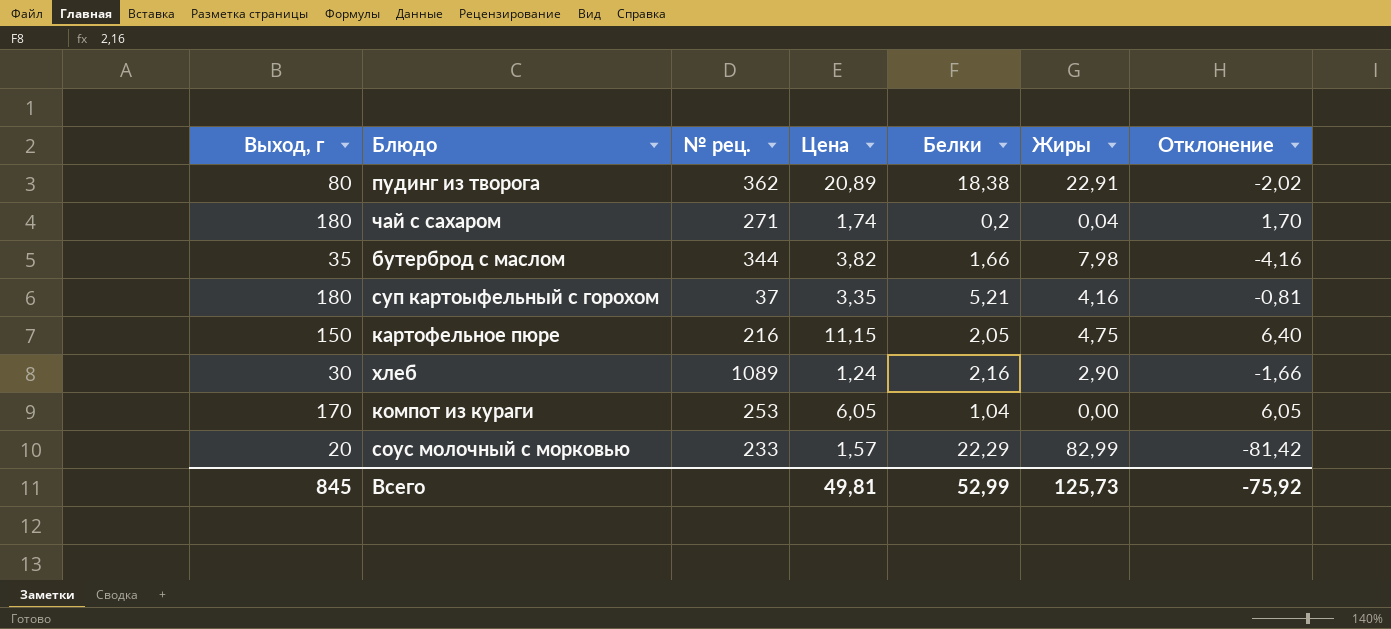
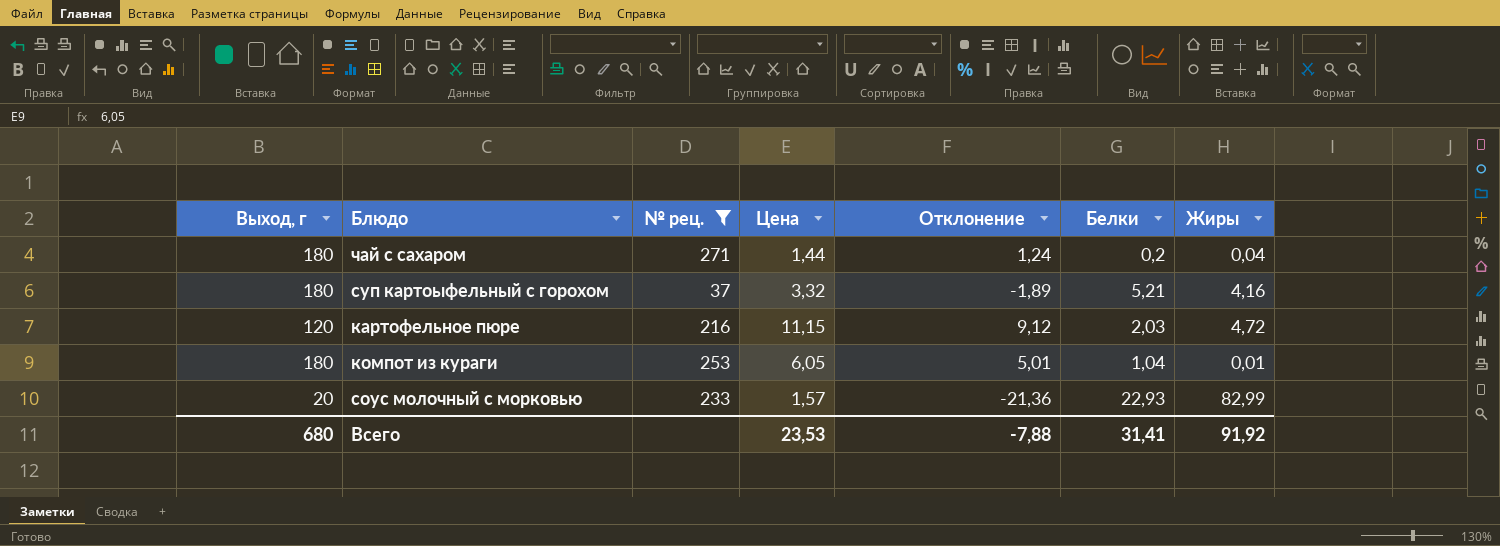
filter: none -> № рец. <= 271
column Отклонение | formula: [Цена] - [Жиры] -> [Цена] - [Белки]
column Отклонение | position: 7 -> 5
чай с сахаром | Цена: 1,74 -> 1,44
суп картоыфельный с горохом | Цена: 3,35 -> 3,32
картофельное пюре | Выход, г: 150 -> 120
картофельное пюре | Белки: 2,05 -> 2,03
картофельное пюре | Жиры: 4,75 -> 4,72
компот из кураги | Выход, г: 170 -> 180
компот из кураги | Жиры: 0,00 -> 0,01
соус молочный с морковью | Белки: 22,29 -> 22,93
Всего | Выход, г: 845 -> 680
Всего | Цена: 49,81 -> 23,53
Всего | Отклонение: -75,92 -> -7,88
Всего | Белки: 52,99 -> 31,41
Всего | Жиры: 125,73 -> 91,92

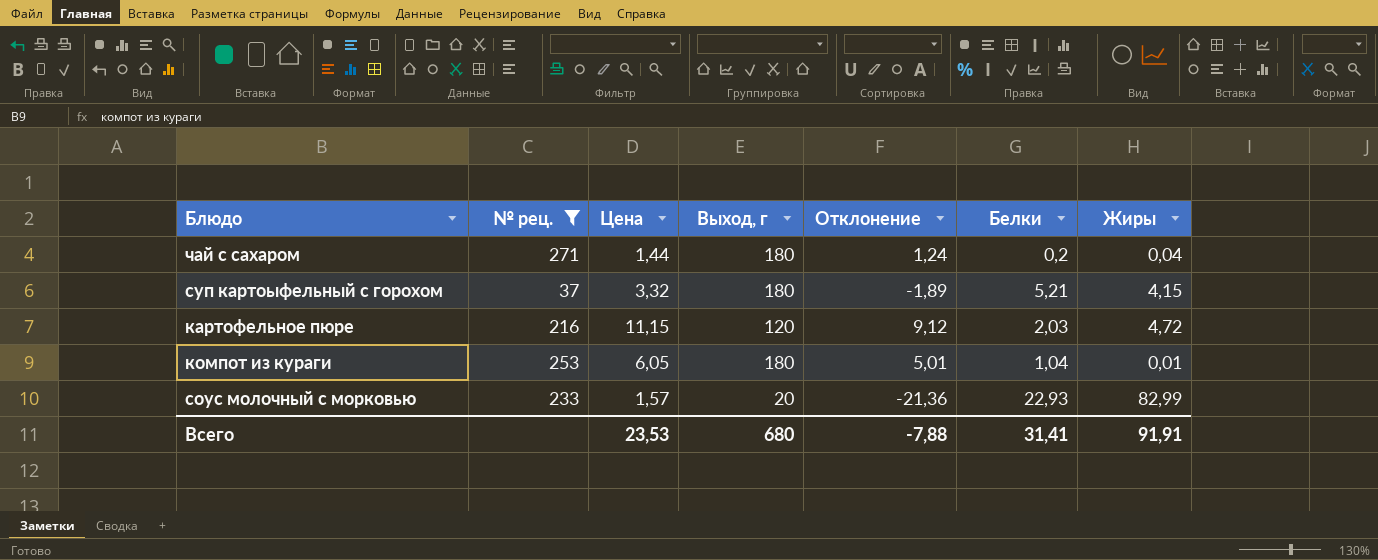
column Выход, г | position: 1 -> 4
суп картоыфельный с горохом | Жиры: 4,16 -> 4,15
Всего | Жиры: 91,92 -> 91,91

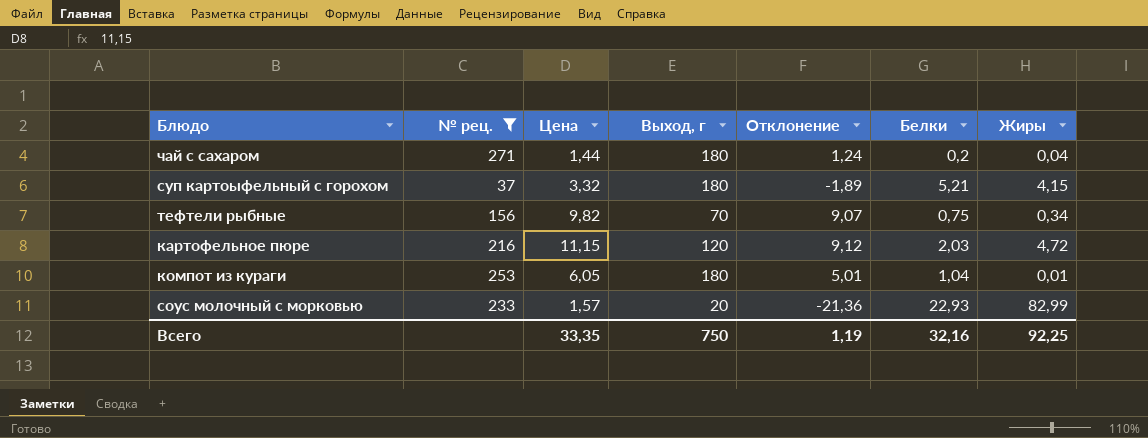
row тефтели рыбные: none -> 156 | 9,82 | 70 | 9,07 | 0,75 | 0,34
Всего | Цена: 23,53 -> 33,35
Всего | Выход, г: 680 -> 750
Всего | Отклонение: -7,88 -> 1,19
Всего | Белки: 31,41 -> 32,16
Всего | Жиры: 91,91 -> 92,25

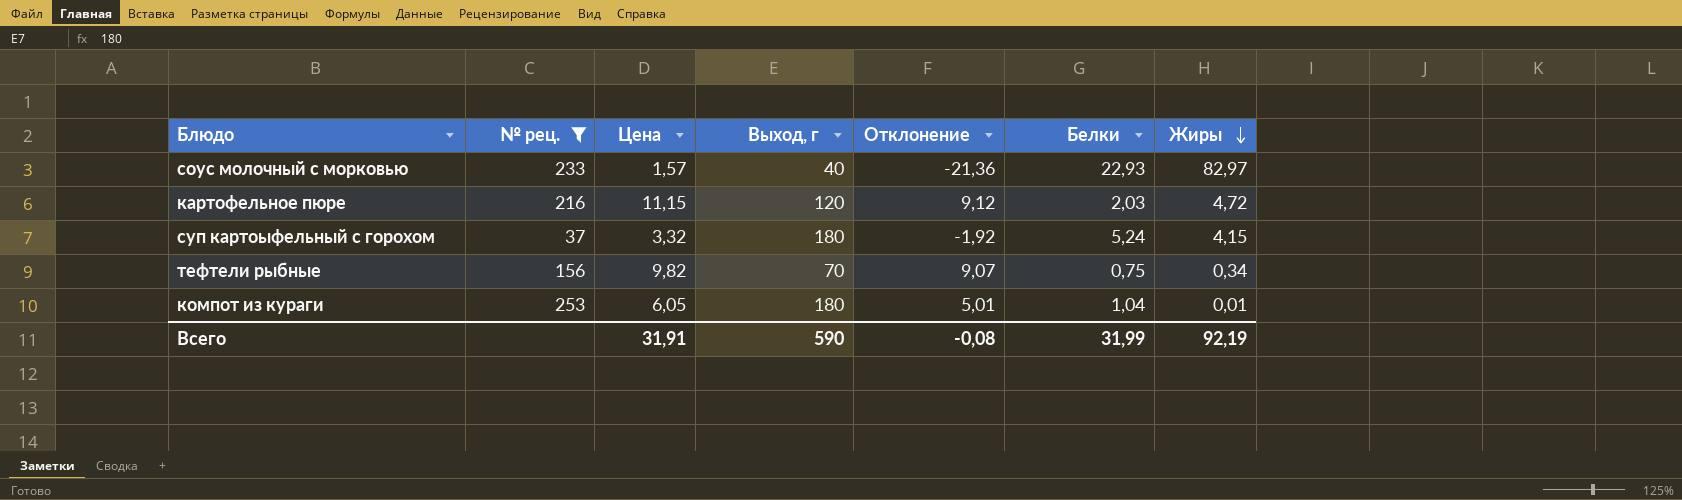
row order: none -> Жиры descending
row чай с сахаром: 271 | 1,44 | 180 | 1,24 | 0,2 | 0,04 -> none
соус молочный с морковью | Выход, г: 20 -> 40
соус молочный с морковью | Жиры: 82,99 -> 82,97
суп картоыфельный с горохом | Отклонение: -1,89 -> -1,92
суп картоыфельный с горохом | Белки: 5,21 -> 5,24
Всего | Цена: 33,35 -> 31,91
Всего | Выход, г: 750 -> 590
Всего | Отклонение: 1,19 -> -0,08
Всего | Белки: 32,16 -> 31,99
Всего | Жиры: 92,25 -> 92,19

